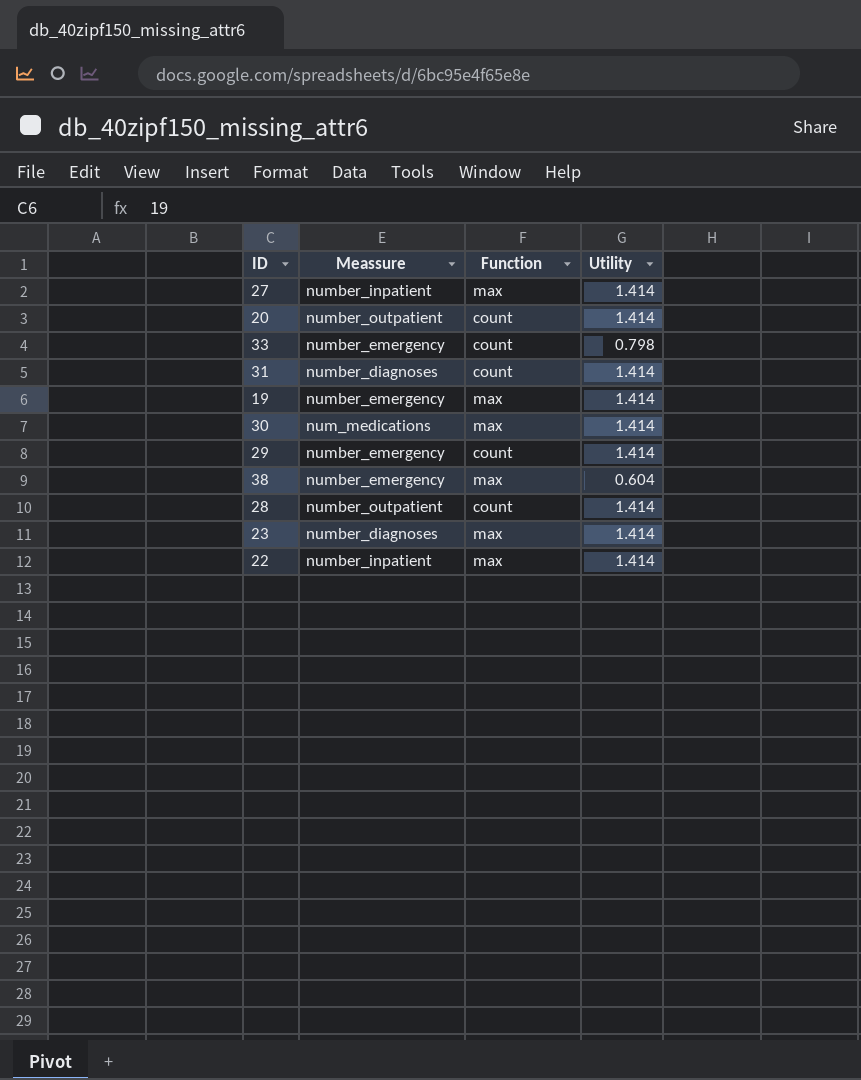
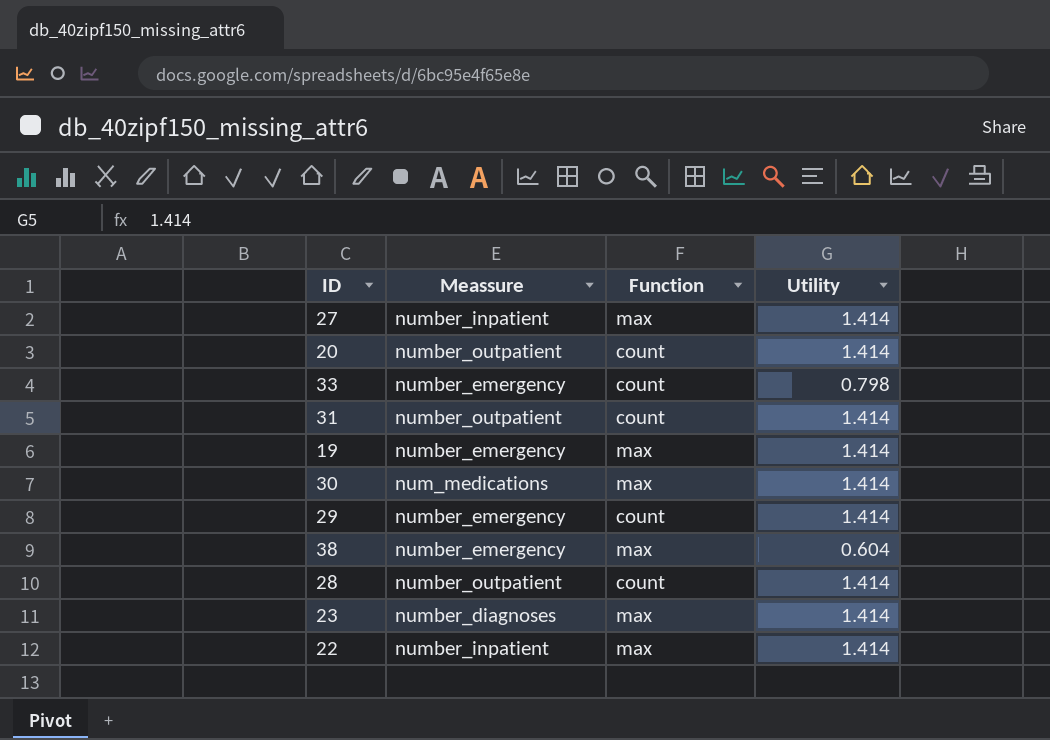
31 | Meassure: number_diagnoses -> number_outpatient

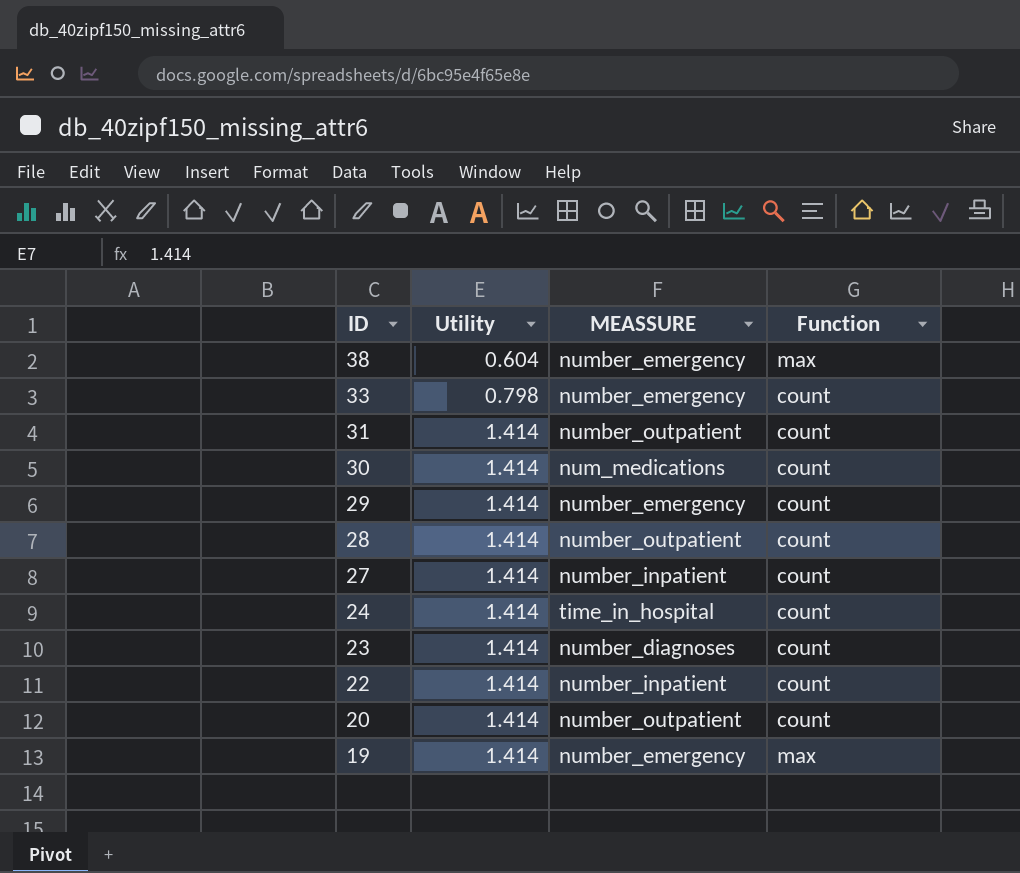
row order: none -> ID descending
column Utility | position: 4 -> 2
column name: Meassure -> MEASSURE
30 | Function: max -> count
27 | Function: max -> count
row 24: none -> 1.414 | time_in_hospital | count
23 | Function: max -> count
22 | Function: max -> count

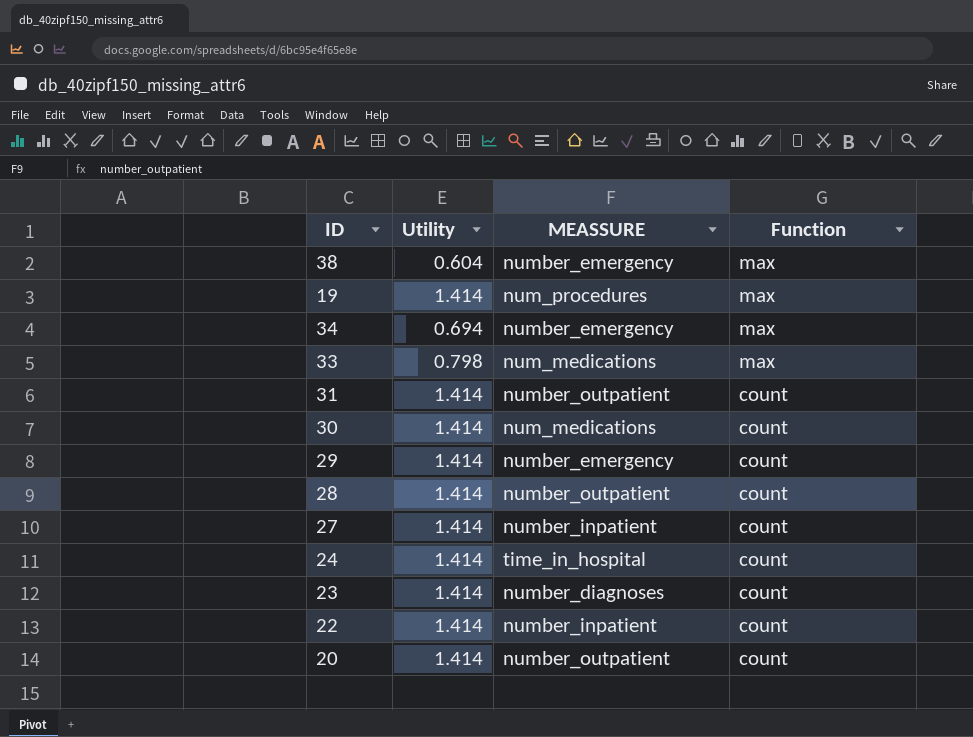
row order: ID descending -> Function descending
19 | MEASSURE: number_emergency -> num_procedures
row 34: none -> 0.694 | number_emergency | max
33 | MEASSURE: number_emergency -> num_medications
33 | Function: count -> max

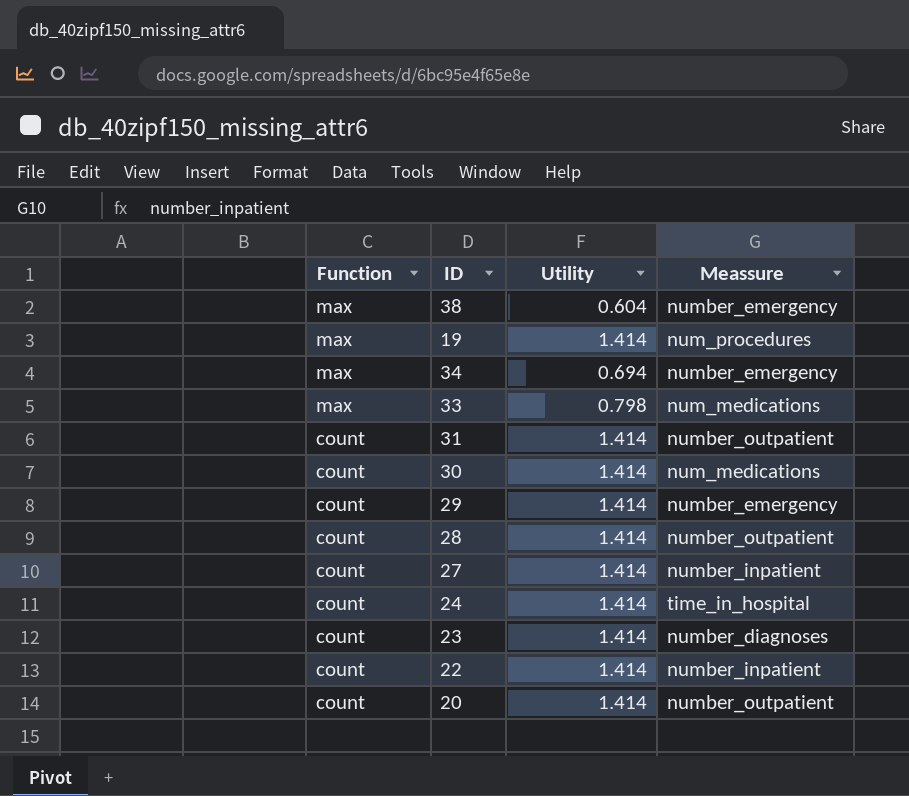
column Function | position: 4 -> 1
column name: MEASSURE -> Meassure

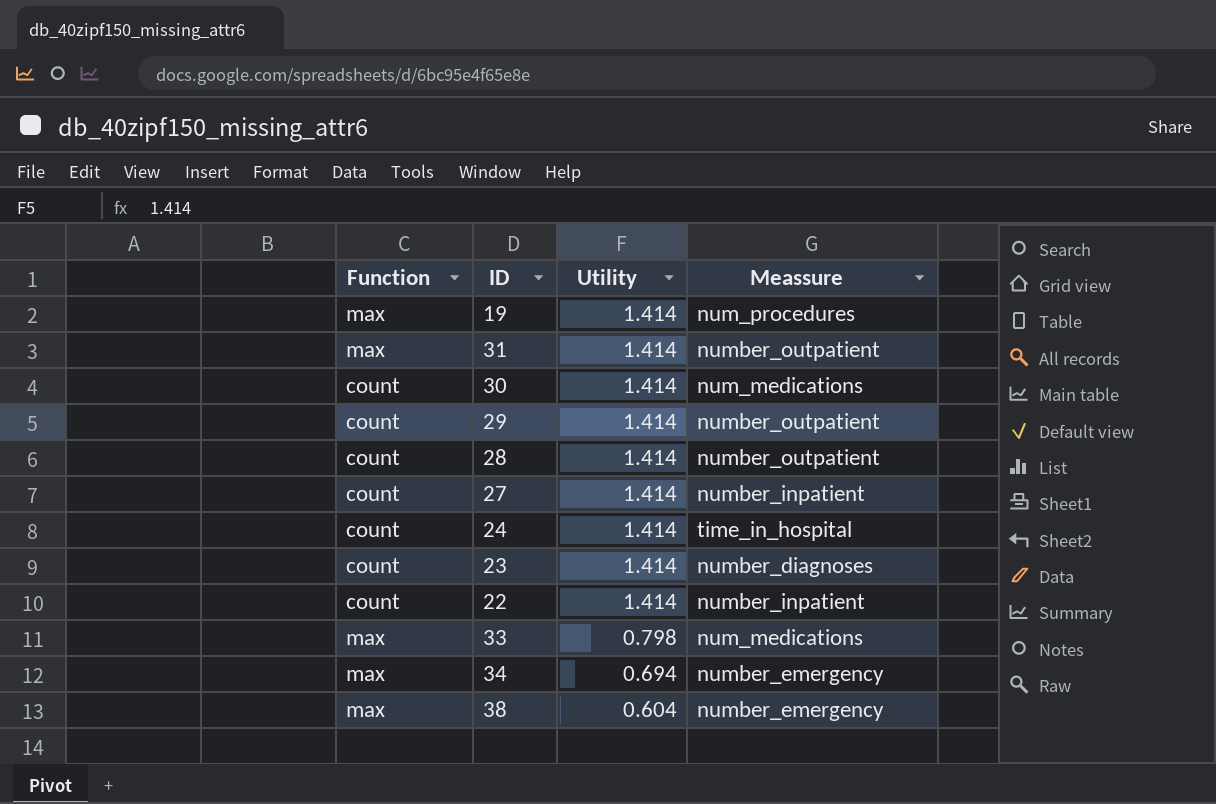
row order: Function descending -> Utility descending
row 20: count | 1.414 | number_outpatient -> none
31 | Function: count -> max
29 | Meassure: number_emergency -> number_outpatient

